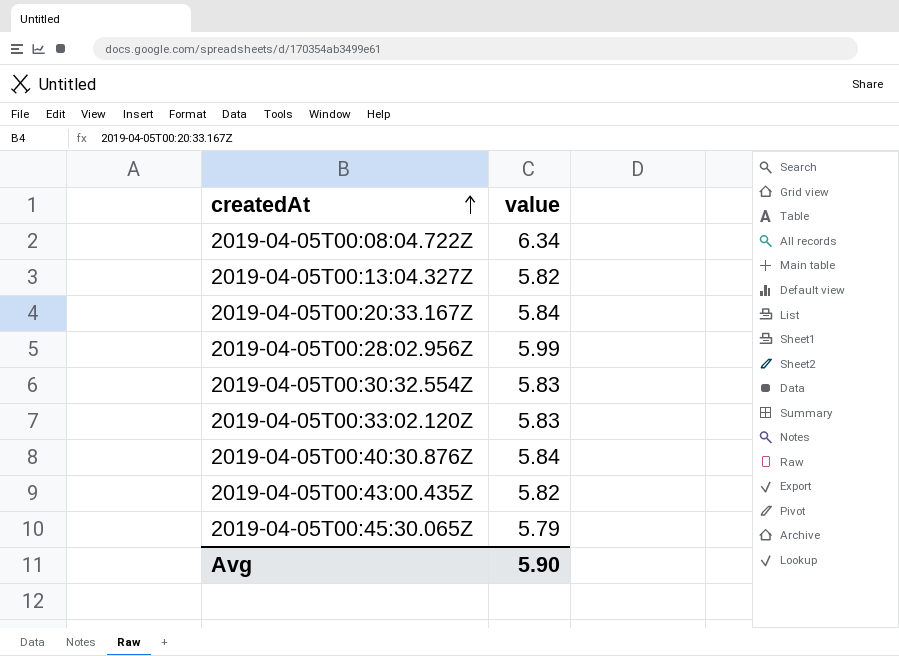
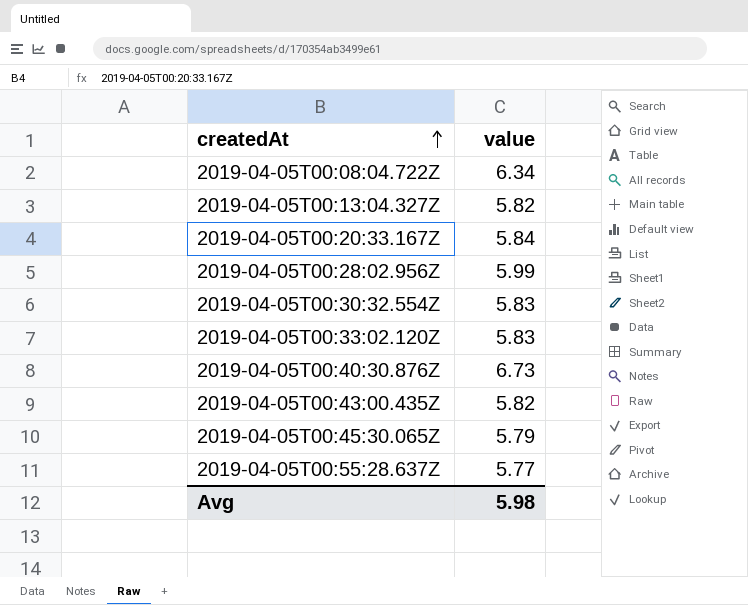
2019-04-05T00:40:30.876Z | value: 5.84 -> 6.73
row 2019-04-05T00:55:28.637Z: none -> 5.77
Avg | value: 5.90 -> 5.98

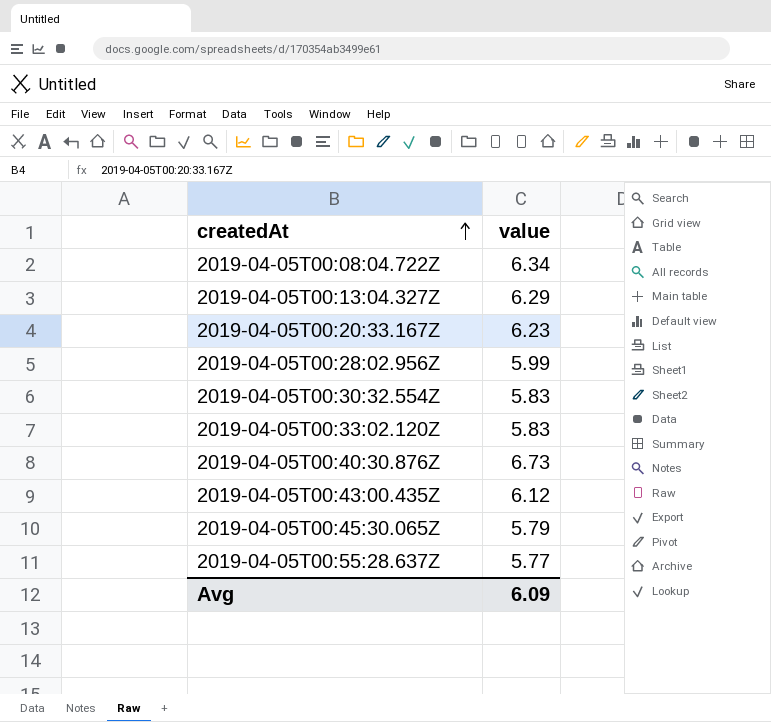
2019-04-05T00:13:04.327Z | value: 5.82 -> 6.29
2019-04-05T00:20:33.167Z | value: 5.84 -> 6.23
2019-04-05T00:43:00.435Z | value: 5.82 -> 6.12
Avg | value: 5.98 -> 6.09

